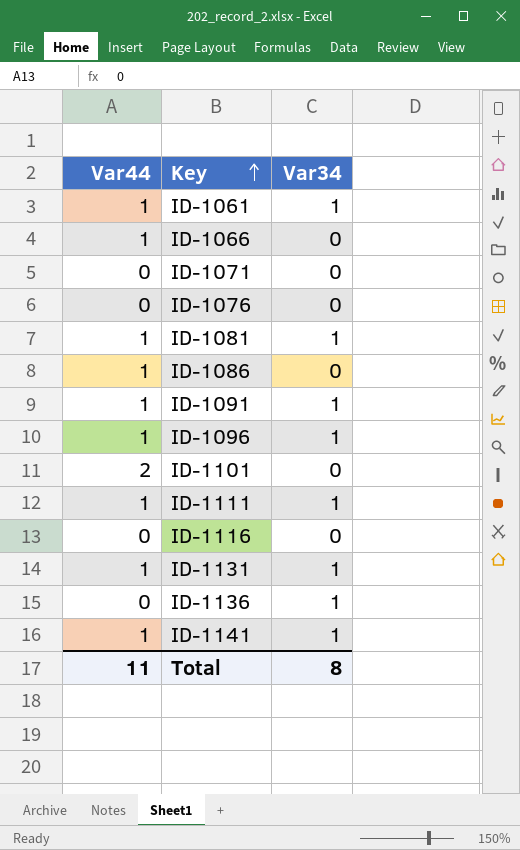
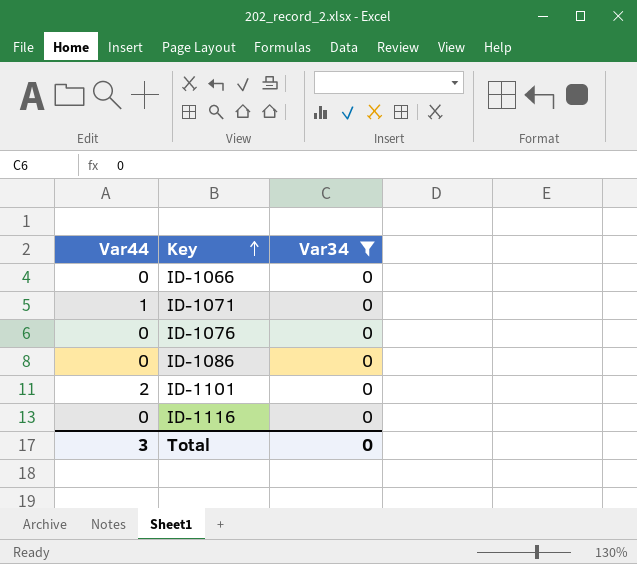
filter: none -> Var34 = 0
ID-1066 | Var44: 1 -> 0
ID-1071 | Var44: 0 -> 1
ID-1086 | Var44: 1 -> 0
Total | Var44: 11 -> 3
Total | Var34: 8 -> 0

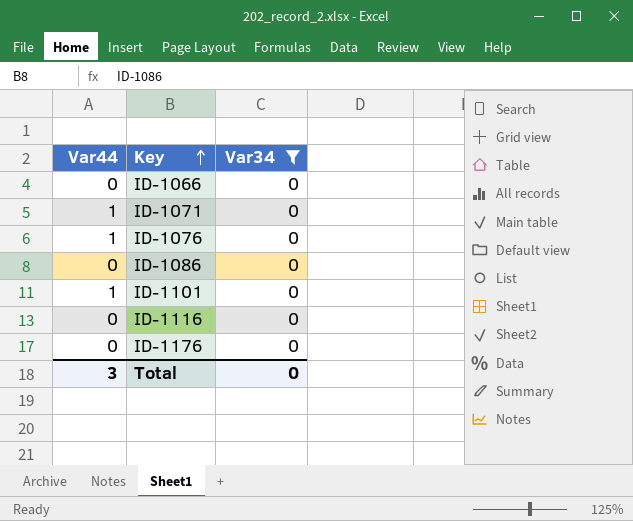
ID-1076 | Var44: 0 -> 1
ID-1101 | Var44: 2 -> 1
row ID-1176: none -> 0 | 0

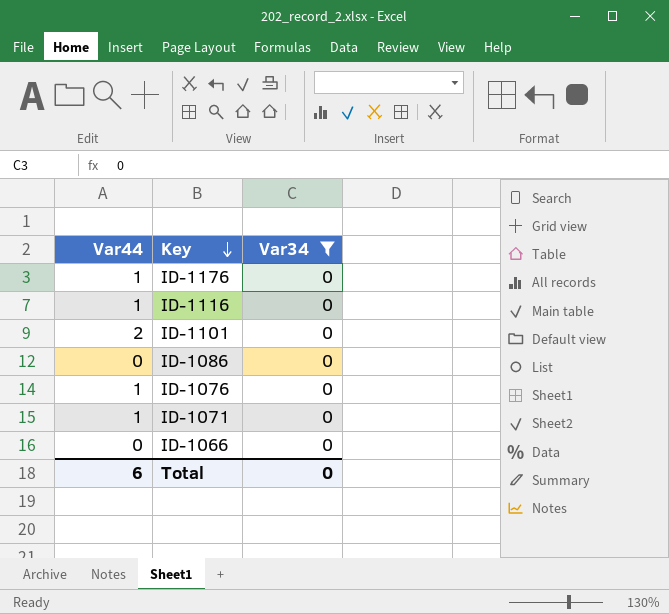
row order: Key ascending -> Key descending
ID-1176 | Var44: 0 -> 1
ID-1116 | Var44: 0 -> 1
ID-1101 | Var44: 1 -> 2
Total | Var44: 3 -> 6

